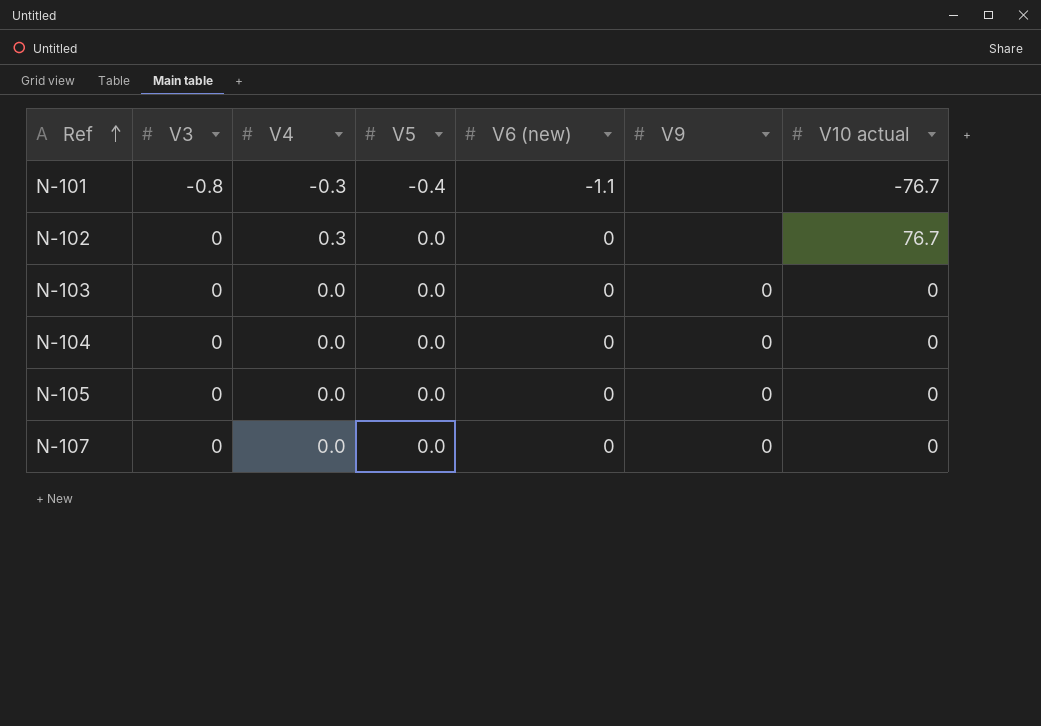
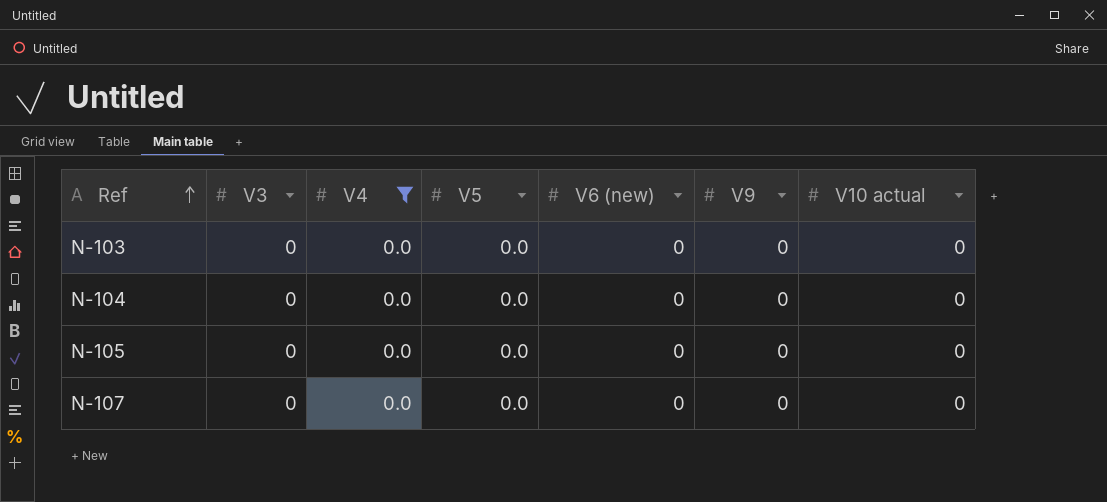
filter: none -> V4 = 0.0

